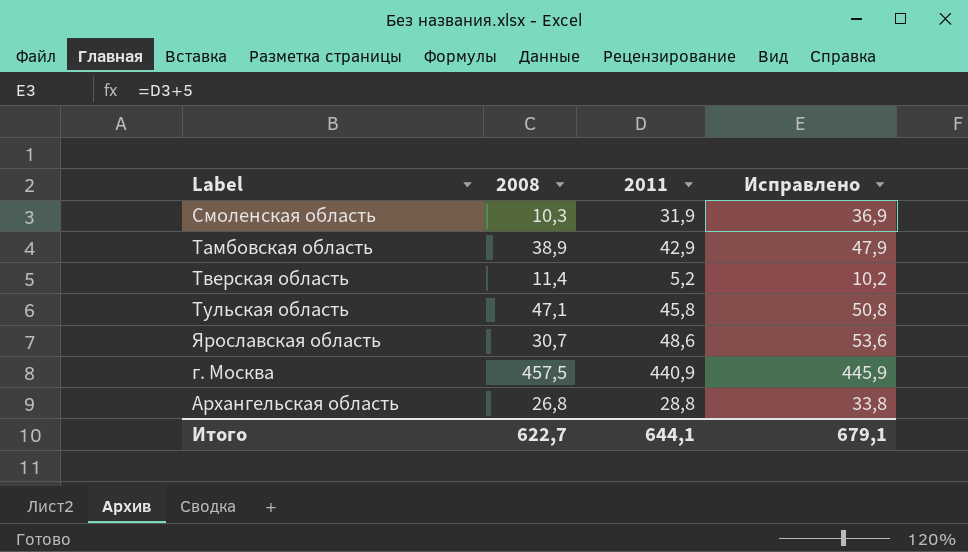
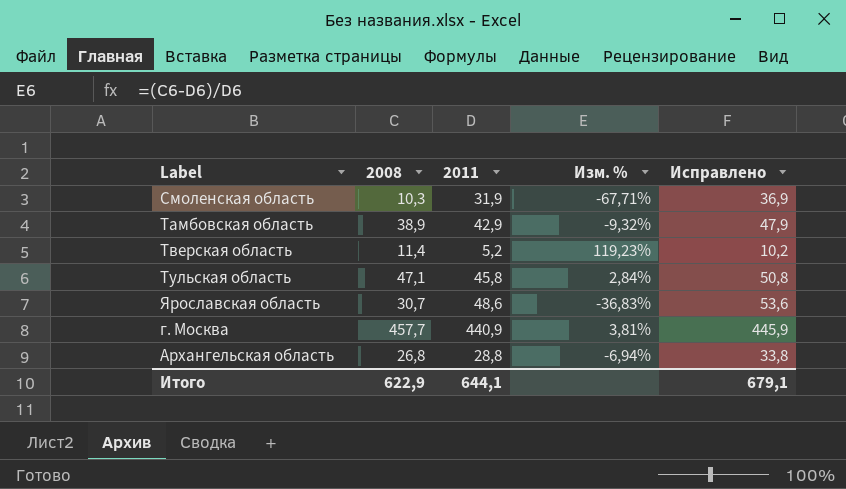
column Изм. % | formula: none -> ([2008] - [2011]) / [2011]
г. Москва | 2008: 457,5 -> 457,7
Итого | 2008: 622,7 -> 622,9

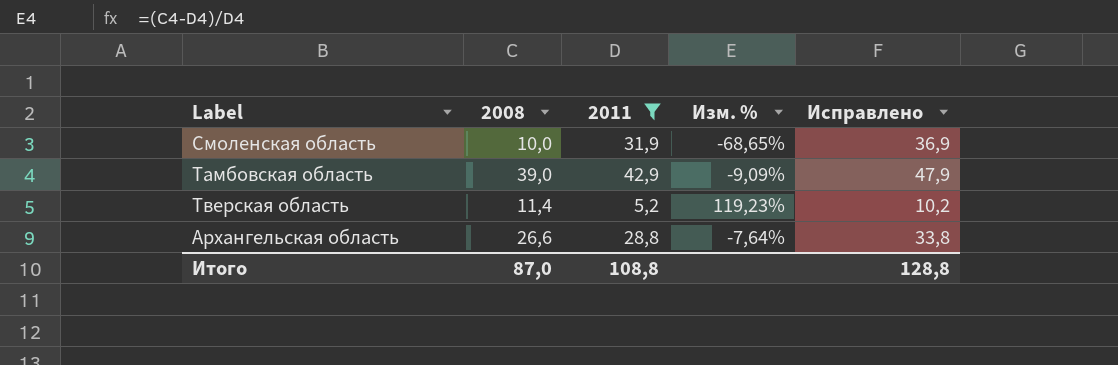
filter: none -> 2011 <= 42,9
Смоленская область | 2008: 10,3 -> 10,0
Смоленская область | Изм. %: -67,71% -> -68,65%
Тамбовская область | 2008: 38,9 -> 39,0
Тамбовская область | Изм. %: -9,32% -> -9,09%
Архангельская область | 2008: 26,8 -> 26,6
Архангельская область | Изм. %: -6,94% -> -7,64%
Итого | 2008: 622,9 -> 87,0
Итого | 2011: 644,1 -> 108,8
Итого | Исправлено: 679,1 -> 128,8

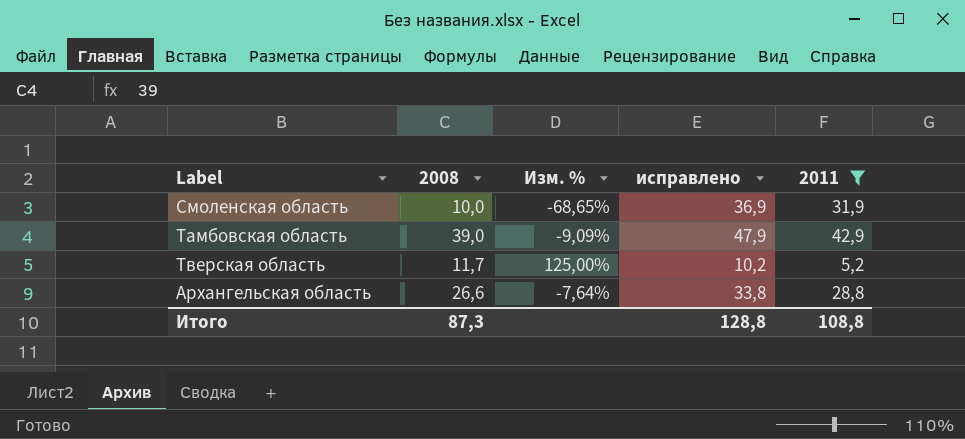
column name: Исправлено -> исправлено
column 2011 | position: 3 -> 5
Тверская область | 2008: 11,4 -> 11,7
Тверская область | Изм. %: 119,23% -> 125,00%
Итого | 2008: 87,0 -> 87,3

